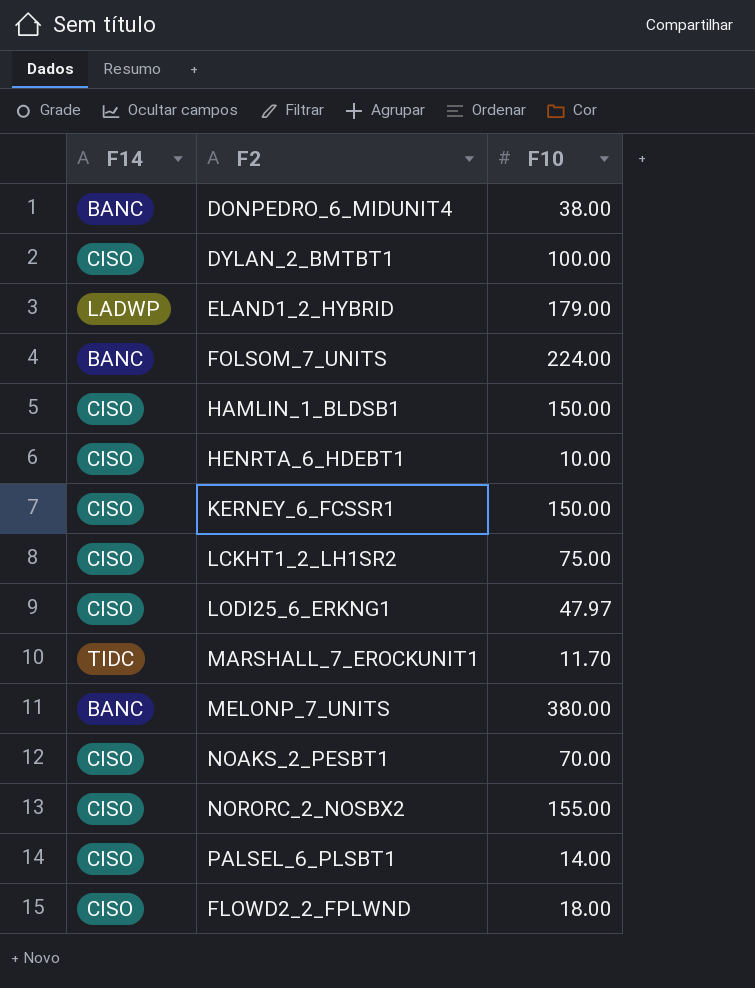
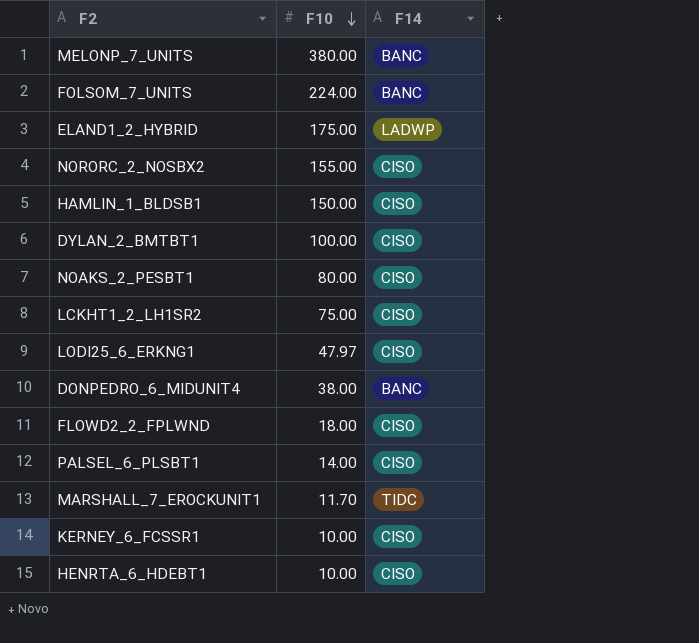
row order: none -> F10 descending
column F14 | position: 1 -> 3
ELAND1_2_HYBRID | F10: 179.00 -> 175.00
NOAKS_2_PESBT1 | F10: 70.00 -> 80.00
KERNEY_6_FCSSR1 | F10: 150.00 -> 10.00

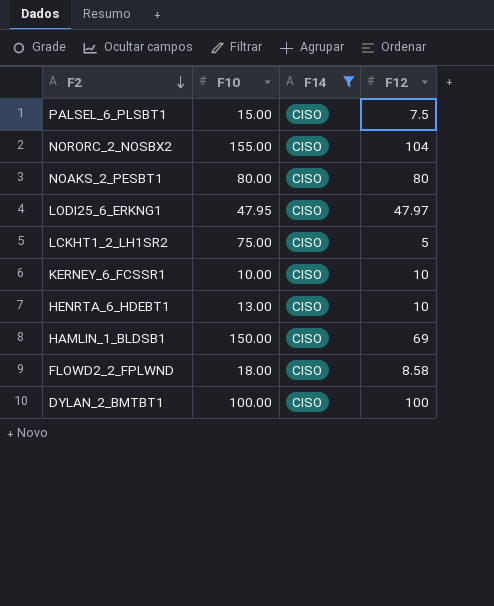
filter: none -> F14 = CISO
row order: F10 descending -> F2 descending
column F12 | position: none -> 4
PALSEL_6_PLSBT1 | F10: 14.00 -> 15.00
LODI25_6_ERKNG1 | F10: 47.97 -> 47.95
HENRTA_6_HDEBT1 | F10: 10.00 -> 13.00

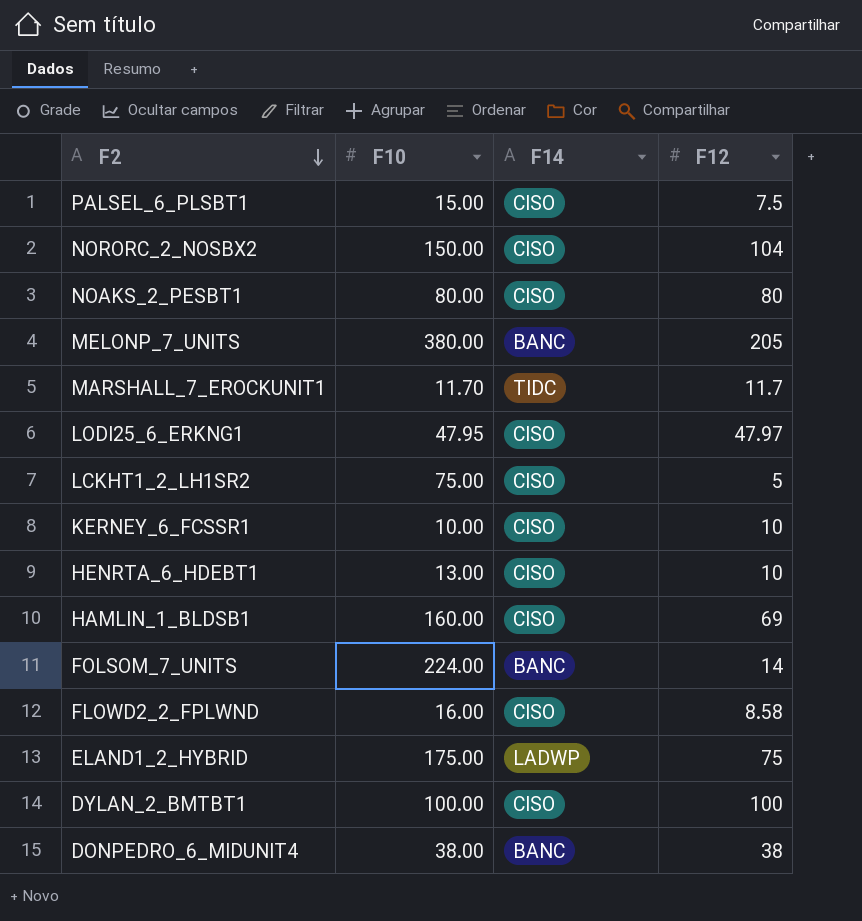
filter: F14 = CISO -> none
NORORC_2_NOSBX2 | F10: 155.00 -> 150.00
HAMLIN_1_BLDSB1 | F10: 150.00 -> 160.00
FLOWD2_2_FPLWND | F10: 18.00 -> 16.00

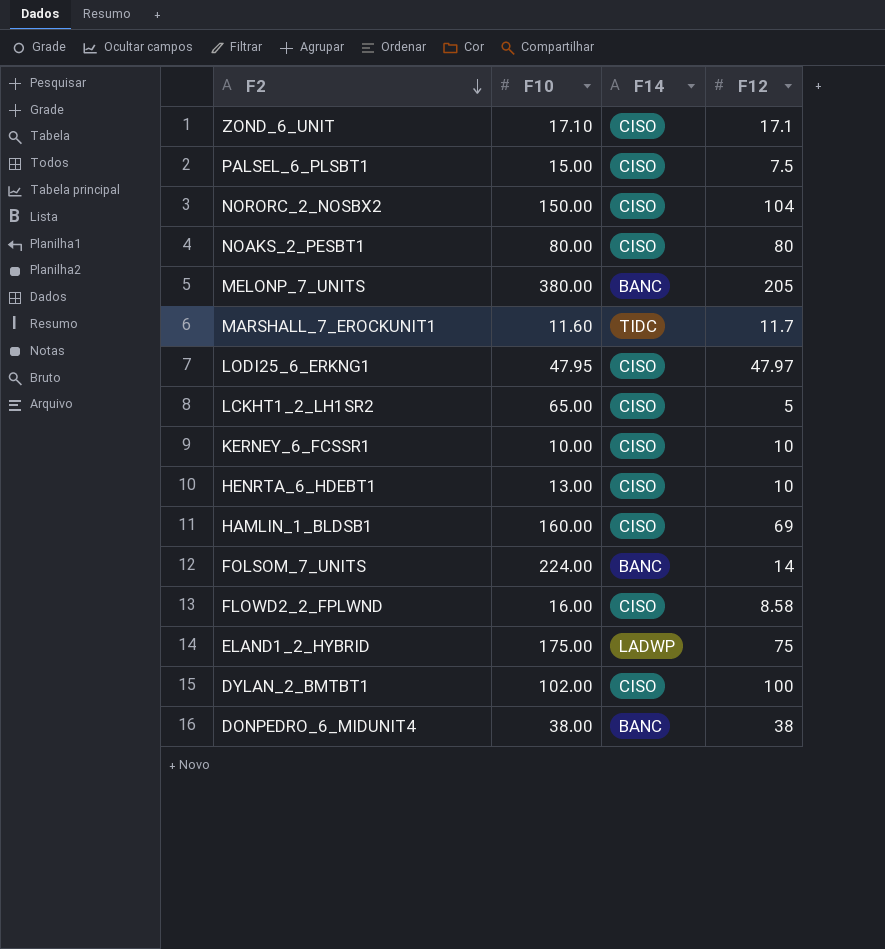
row ZOND_6_UNIT: none -> 17.10 | CISO | 17.1
MARSHALL_7_EROCKUNIT1 | F10: 11.70 -> 11.60
LCKHT1_2_LH1SR2 | F10: 75.00 -> 65.00
DYLAN_2_BMTBT1 | F10: 100.00 -> 102.00

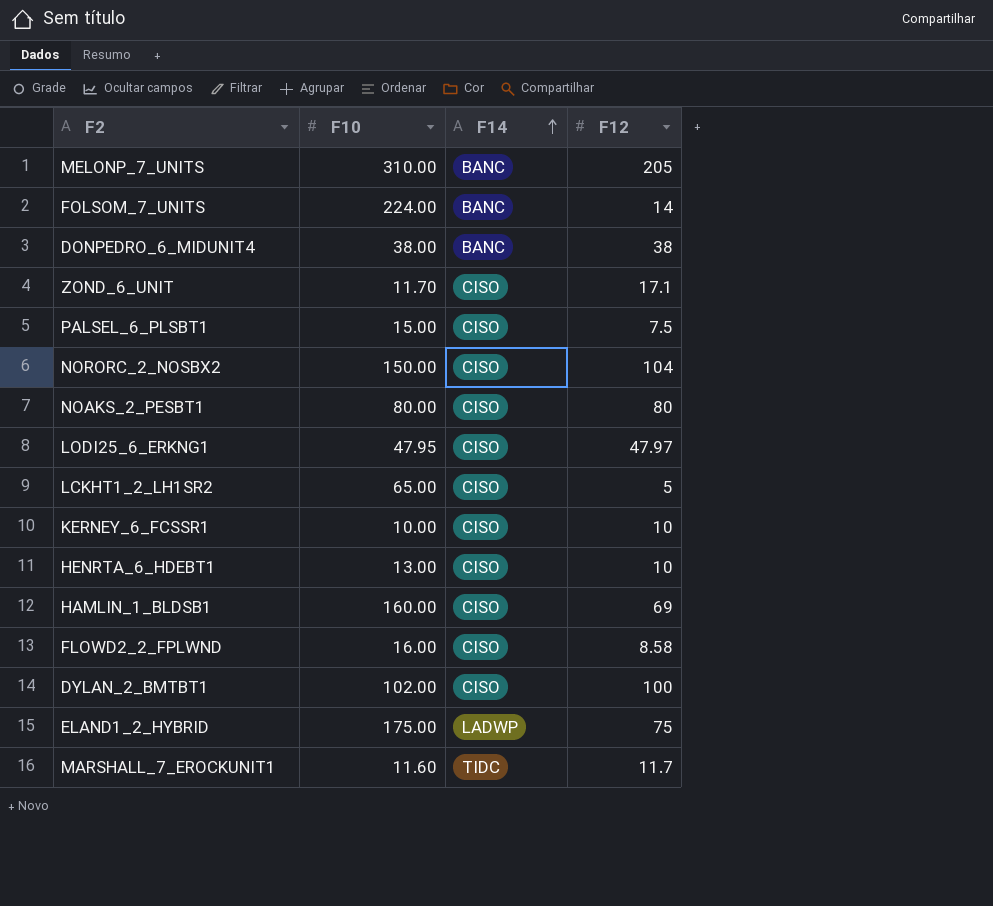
row order: F2 descending -> F14 ascending
MELONP_7_UNITS | F10: 380.00 -> 310.00
ZOND_6_UNIT | F10: 17.10 -> 11.70

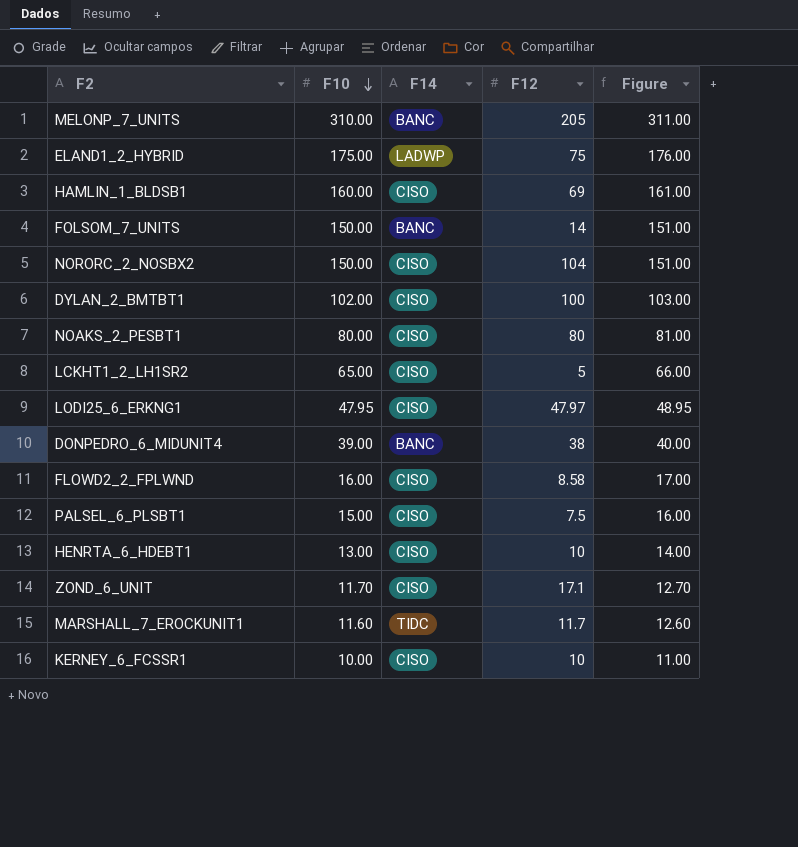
row order: F14 ascending -> F10 descending
column Figure | formula: none -> [F10] + 1
FOLSOM_7_UNITS | F10: 224.00 -> 150.00
DONPEDRO_6_MIDUNIT4 | F10: 38.00 -> 39.00

